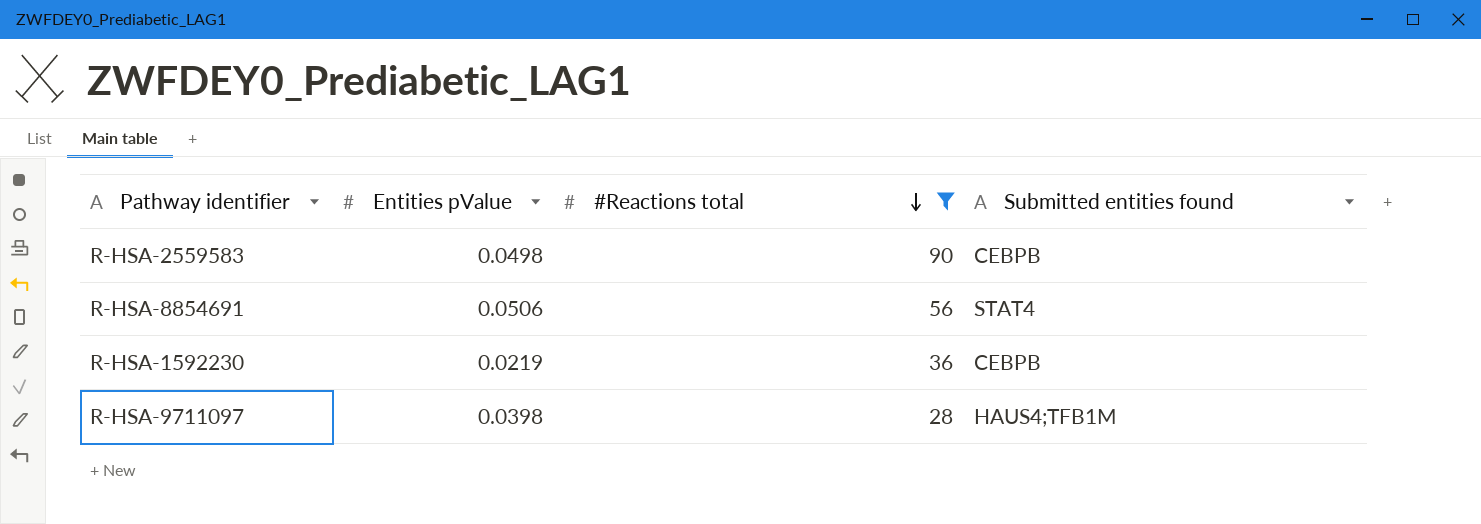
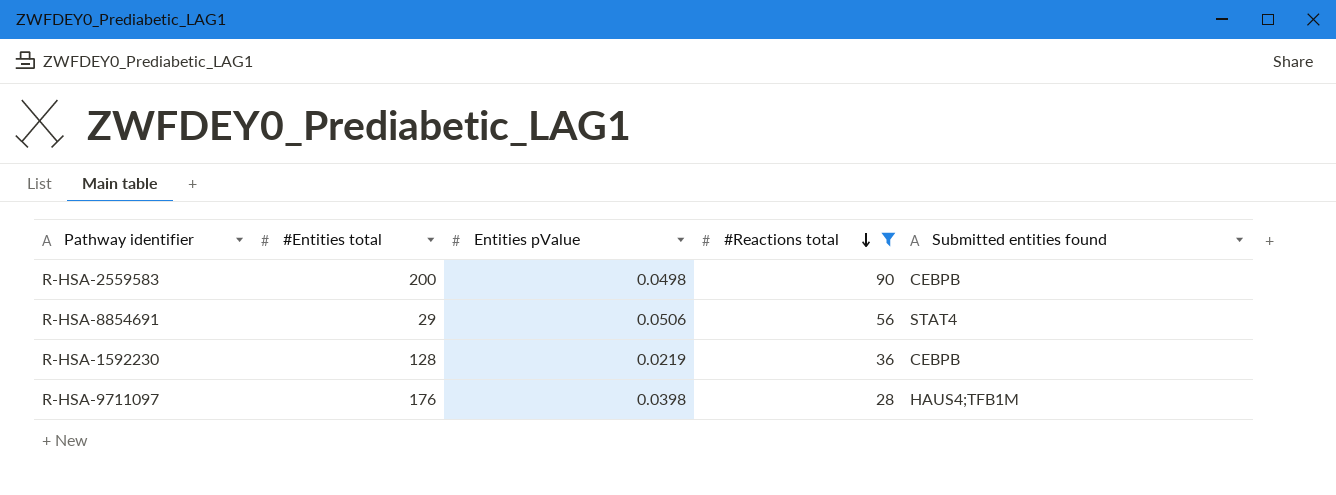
column #Entities total | position: none -> 2

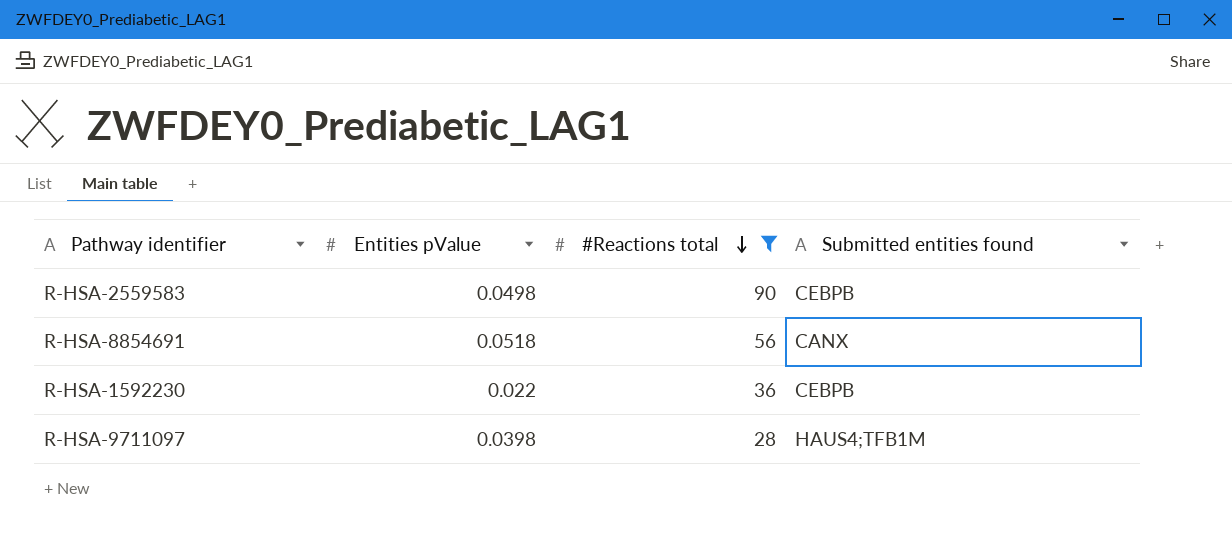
column #Entities total | position: 2 -> none
R-HSA-8854691 | Entities pValue: 0.0506 -> 0.0518
R-HSA-8854691 | Submitted entities found: STAT4 -> CANX
R-HSA-1592230 | Entities pValue: 0.0219 -> 0.022

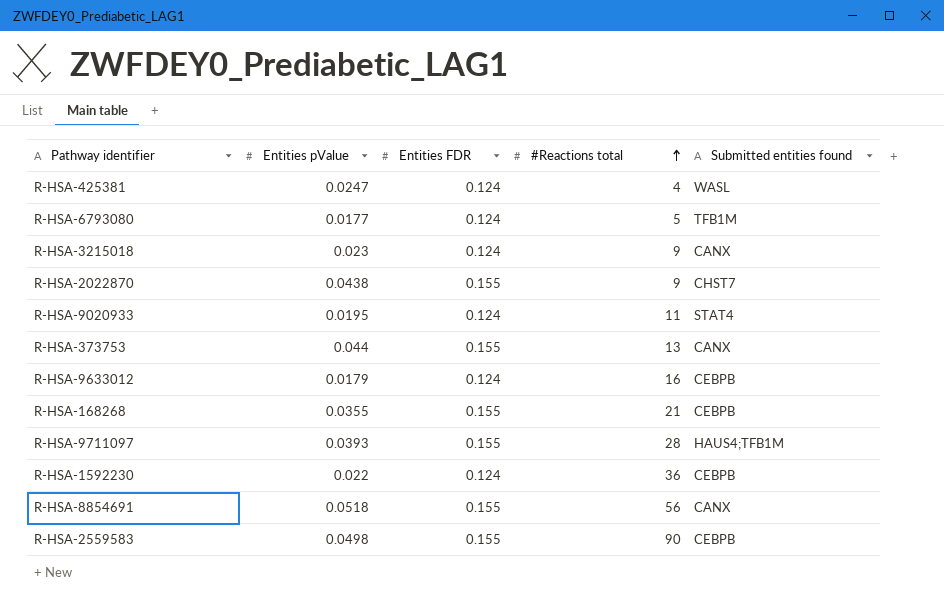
filter: #Reactions total >= 28 -> none
row order: #Reactions total descending -> #Reactions total ascending
column Entities FDR | position: none -> 3
R-HSA-9711097 | Entities pValue: 0.0398 -> 0.0393

